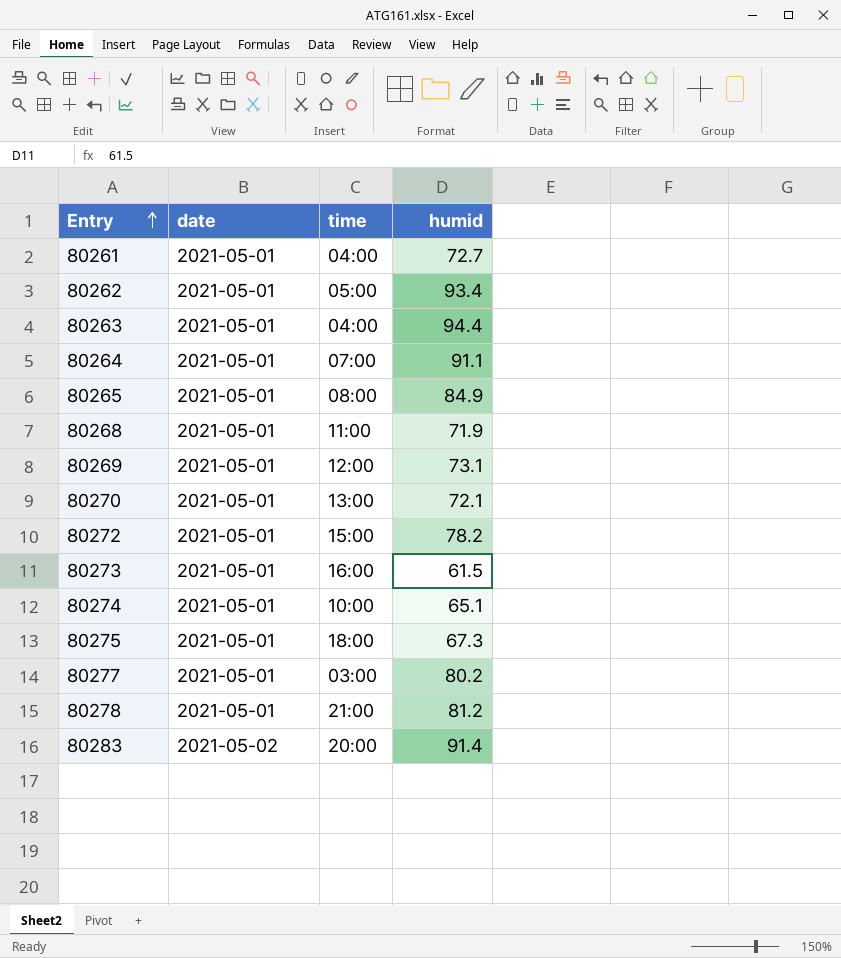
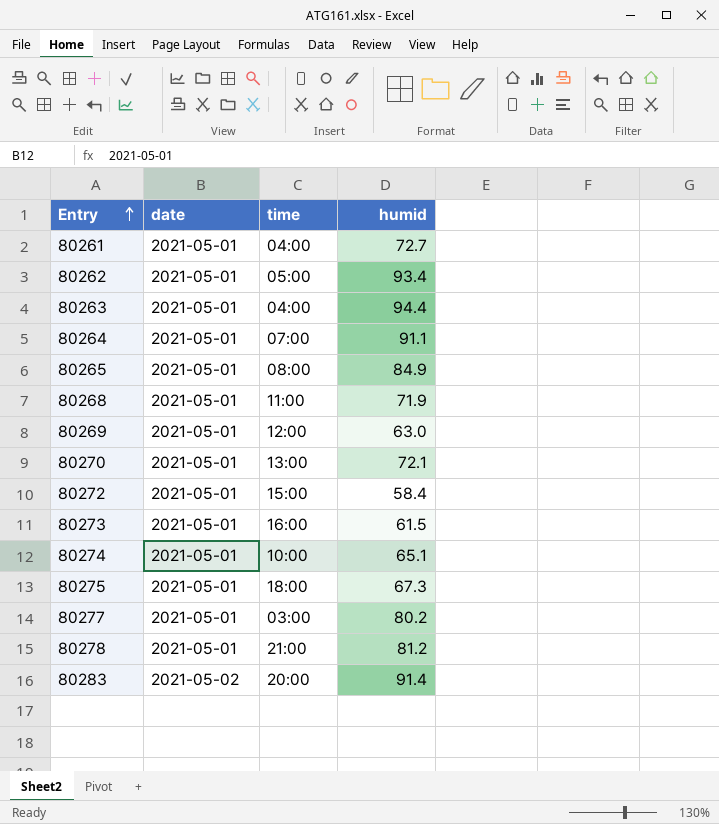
80269 | humid: 73.1 -> 63.0
80272 | humid: 78.2 -> 58.4

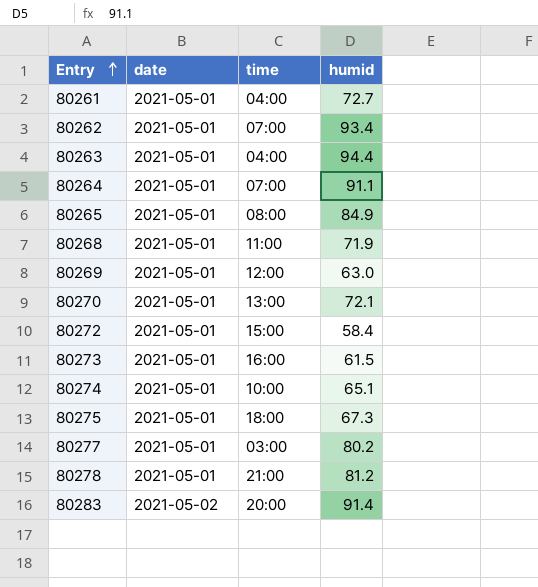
80262 | time: 05:00 -> 07:00

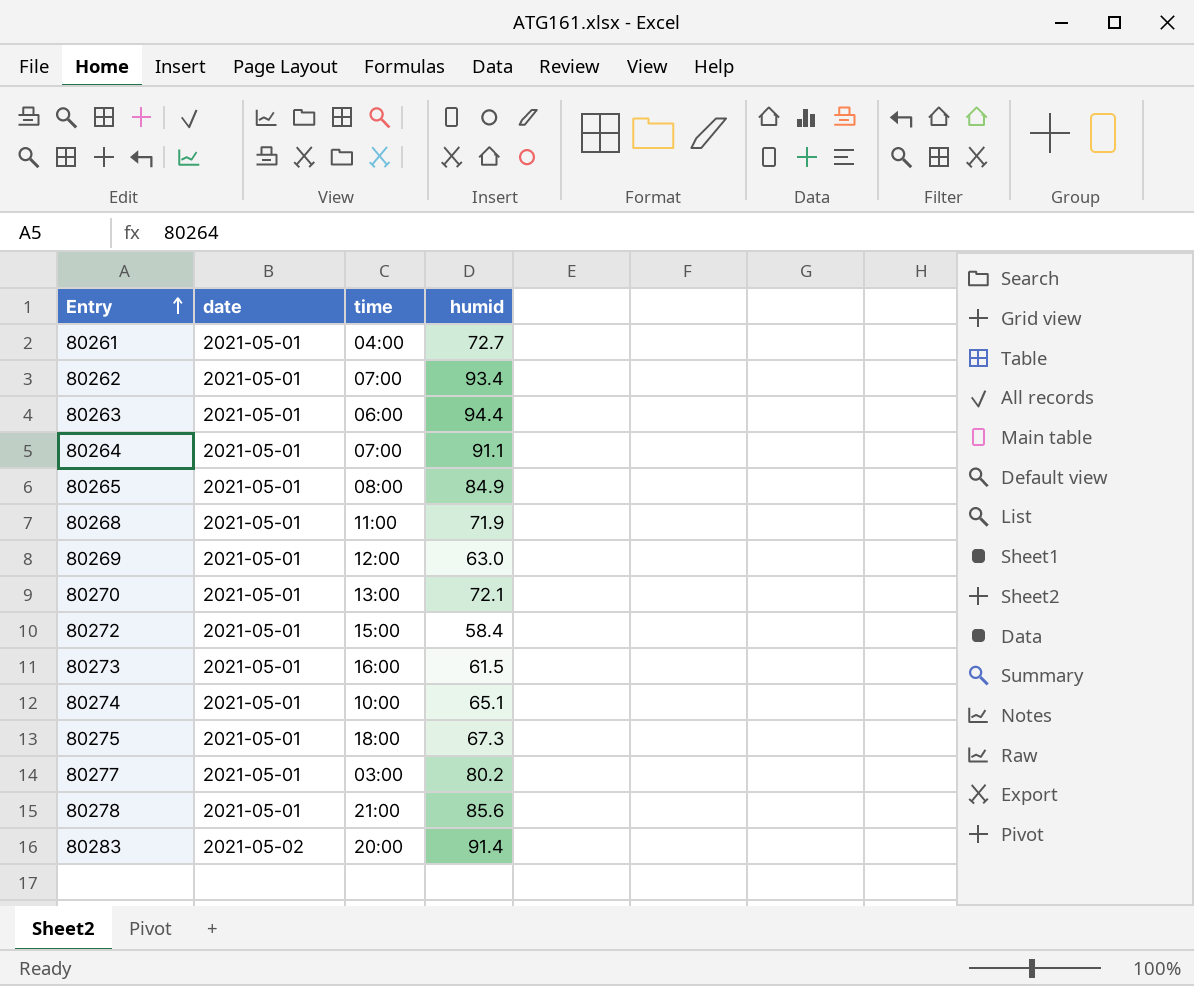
80263 | time: 04:00 -> 06:00
80278 | humid: 81.2 -> 85.6

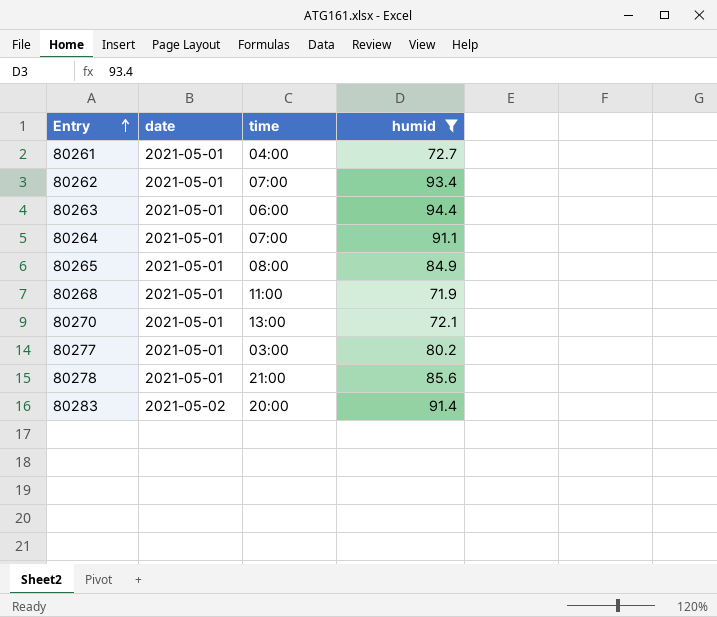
filter: none -> humid >= 71.9

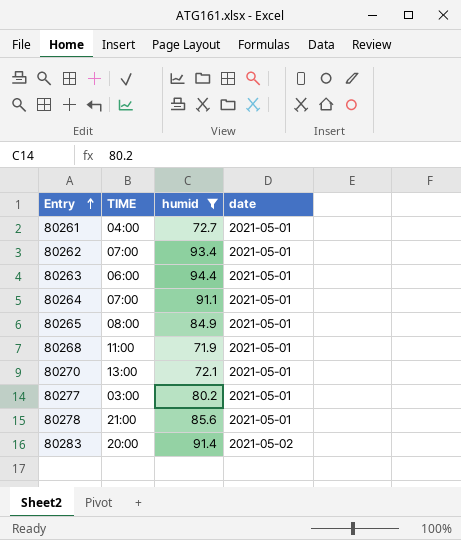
column name: time -> TIME
column date | position: 2 -> 4

